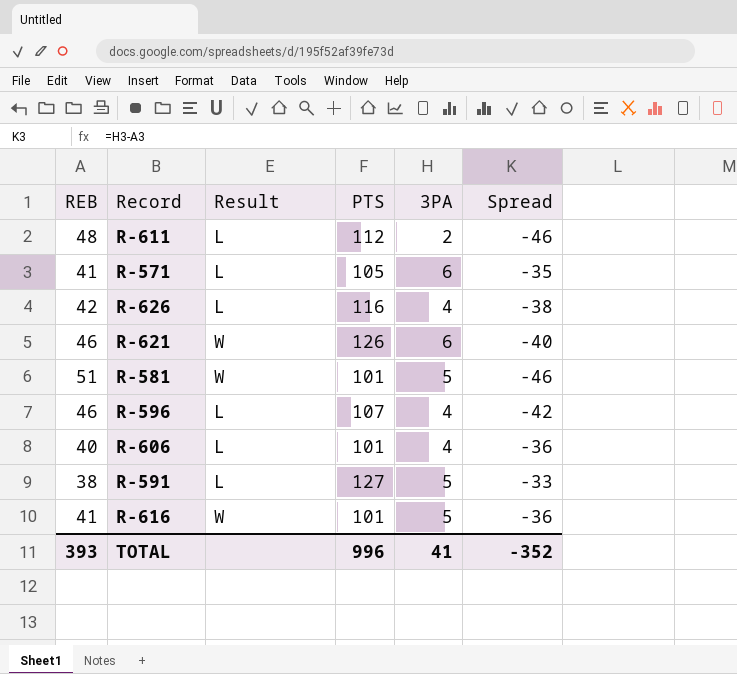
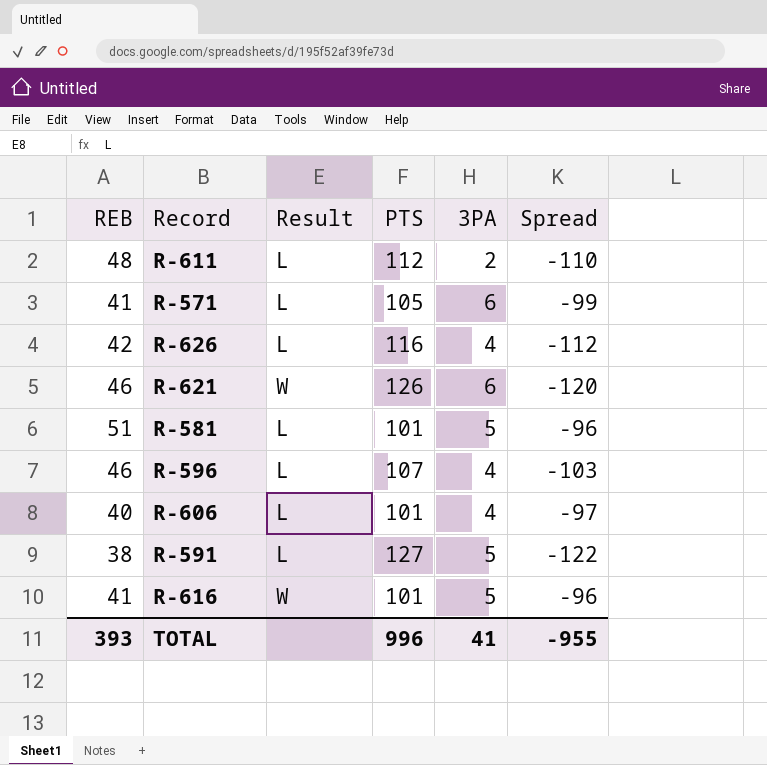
column Spread | formula: [3PA] - [REB] -> [3PA] - [PTS]
R-581 | Result: W -> L
TOTAL | Spread: -352 -> -955

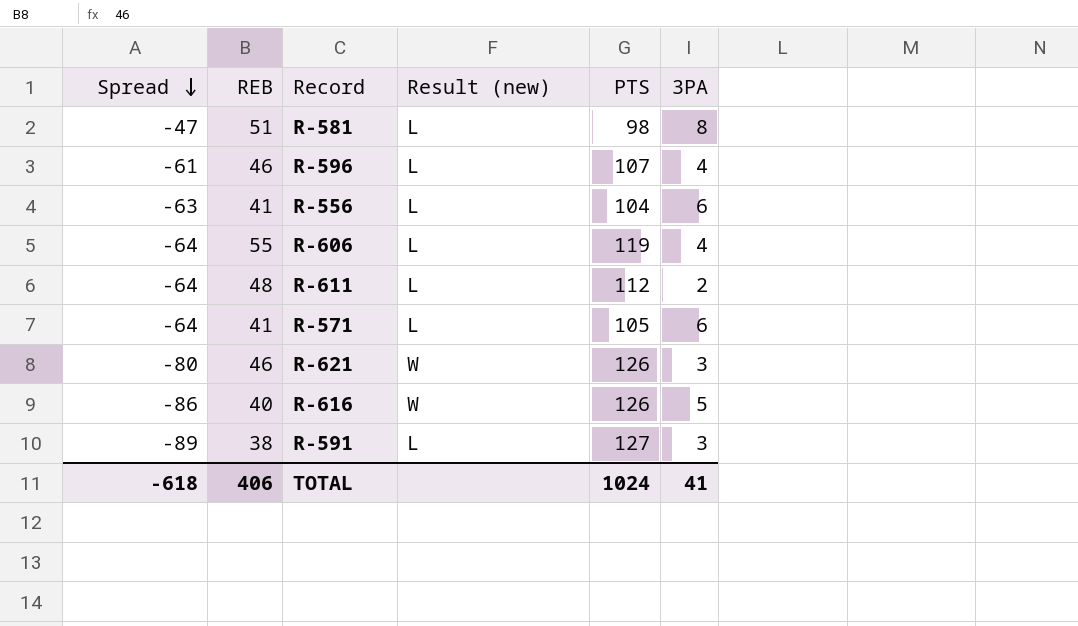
row order: none -> Spread descending
column Spread | formula: [3PA] - [PTS] -> [REB] - [PTS]
column Spread | position: 6 -> 1
column name: Result -> Result (new)
row R-626: 42 | L | 116 | 4 | -112 -> none
R-581 | PTS: 101 -> 98
R-581 | 3PA: 5 -> 8
row R-556: none -> -63 | 41 | L | 104 | 6
R-606 | REB: 40 -> 55
R-606 | PTS: 101 -> 119
R-621 | 3PA: 6 -> 3
R-616 | REB: 41 -> 40
R-616 | PTS: 101 -> 126
R-591 | 3PA: 5 -> 3
TOTAL | Spread: -955 -> -618
TOTAL | REB: 393 -> 406
TOTAL | PTS: 996 -> 1024

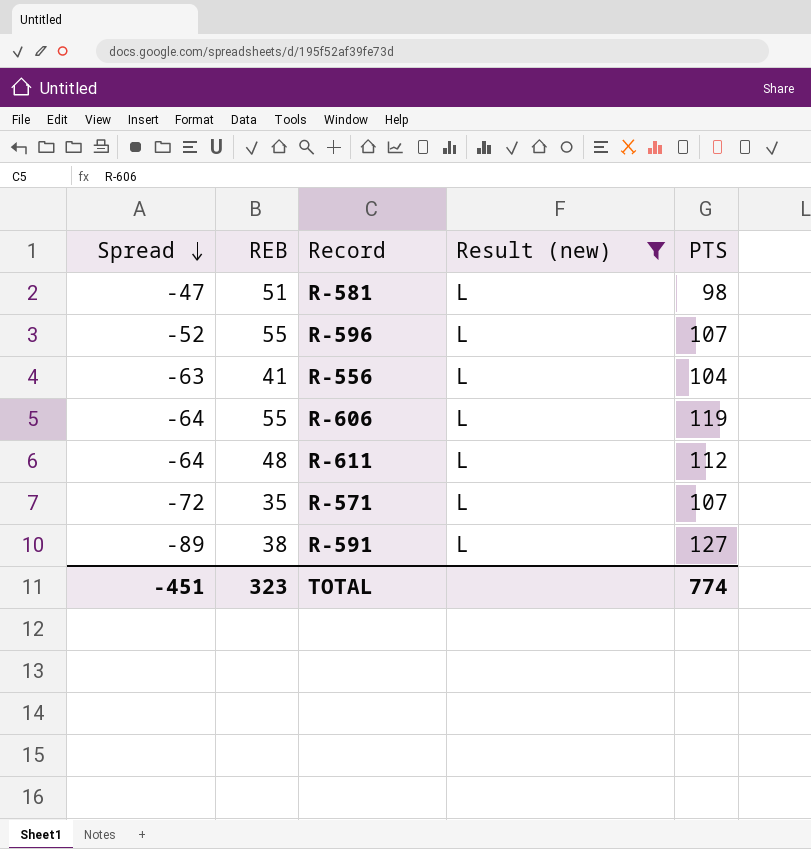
filter: none -> Result (new) = L
column 3PA | position: 6 -> none
R-596 | Spread: -61 -> -52
R-596 | REB: 46 -> 55
R-571 | Spread: -64 -> -72
R-571 | REB: 41 -> 35
R-571 | PTS: 105 -> 107
TOTAL | Spread: -618 -> -451
TOTAL | REB: 406 -> 323
TOTAL | PTS: 1024 -> 774

